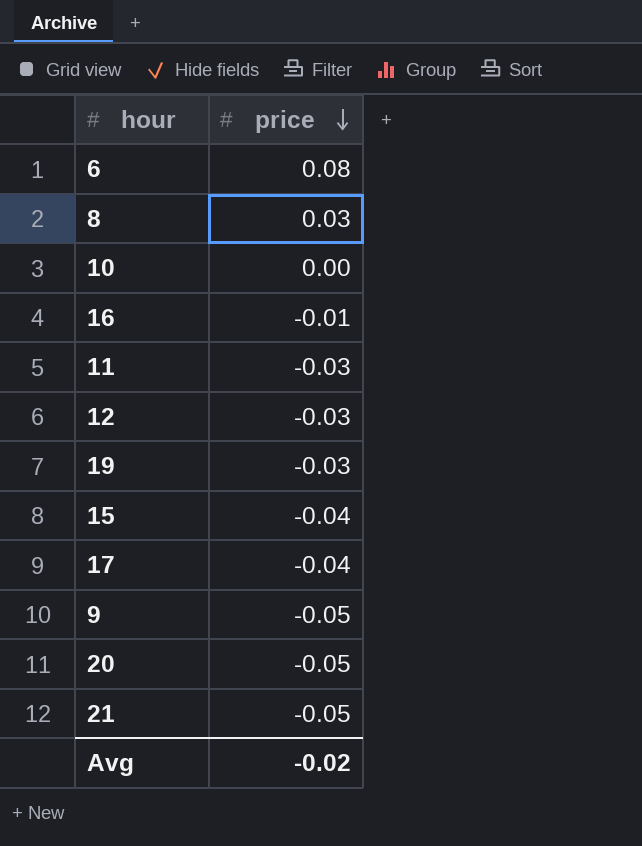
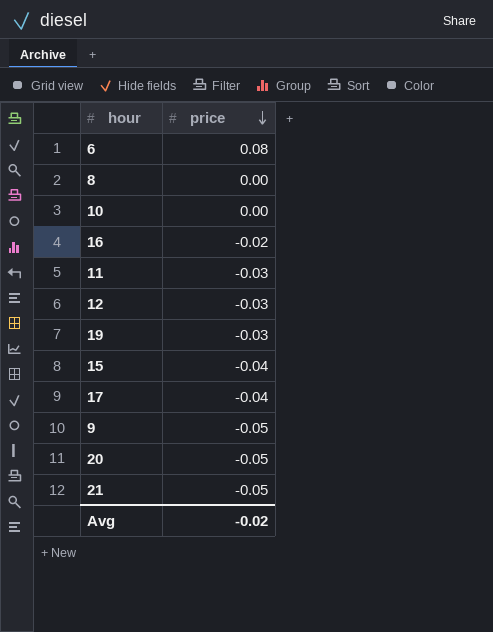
8 | price: 0.03 -> 0.00
16 | price: -0.01 -> -0.02

